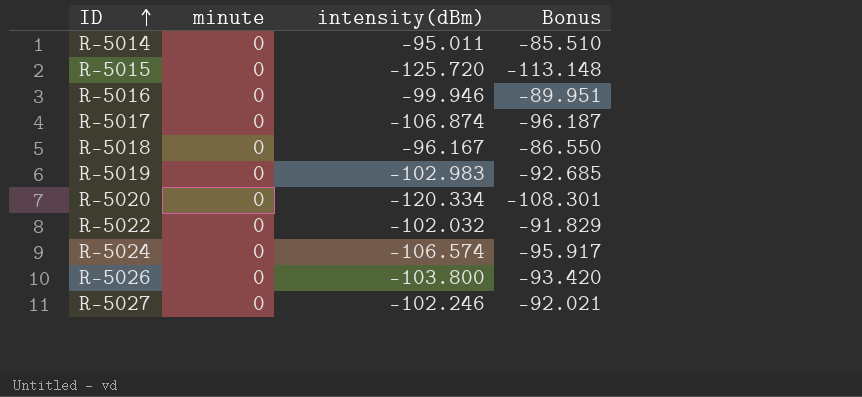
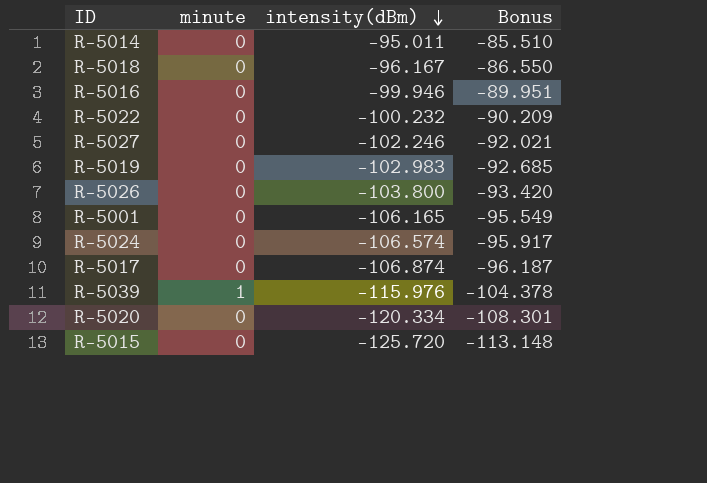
row order: ID ascending -> intensity(dBm) descending
R-5022 | intensity(dBm): -102.032 -> -100.232
R-5022 | Bonus: -91.829 -> -90.209
row R-5001: none -> 0 | -106.165 | -95.549
row R-5039: none -> 1 | -115.976 | -104.378

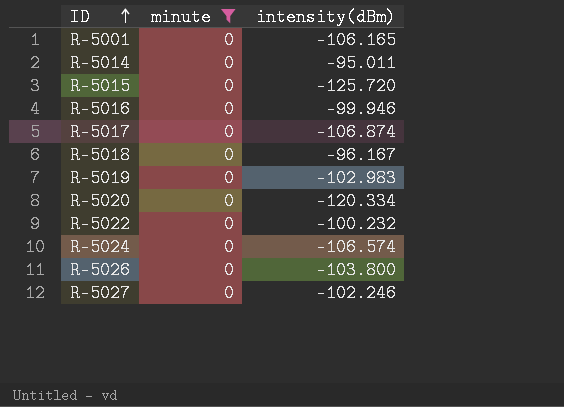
filter: none -> minute = 0
row order: intensity(dBm) descending -> ID ascending
column Bonus | formula: [intensity(dBm)] * 0.9 -> none

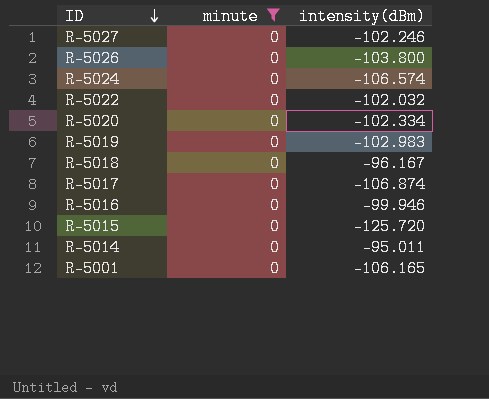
row order: ID ascending -> ID descending
R-5022 | intensity(dBm): -100.232 -> -102.032
R-5020 | intensity(dBm): -120.334 -> -102.334

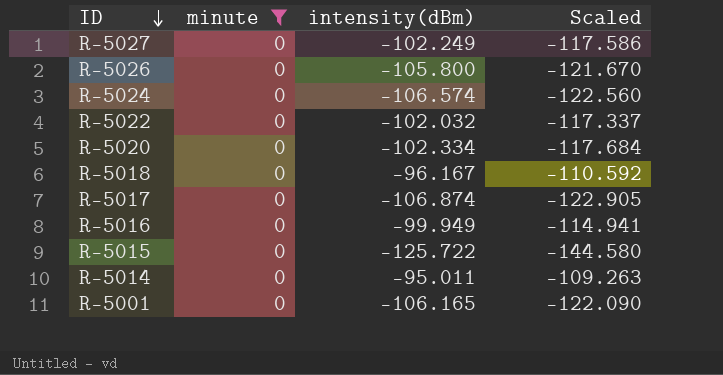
column Scaled | formula: none -> [intensity(dBm)] * 1.15
row R-5019: 0 | -102.983 -> none
R-5027 | intensity(dBm): -102.246 -> -102.249
R-5026 | intensity(dBm): -103.800 -> -105.800
R-5016 | intensity(dBm): -99.946 -> -99.949
R-5015 | intensity(dBm): -125.720 -> -125.722

